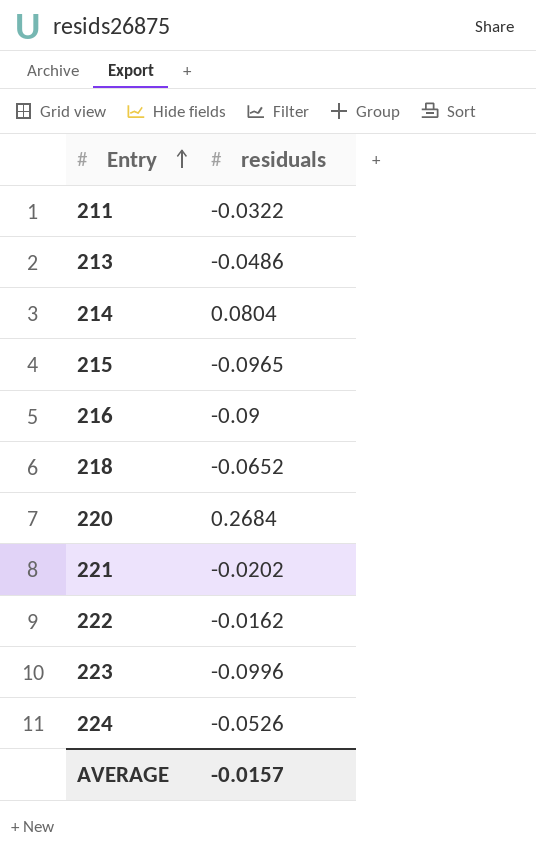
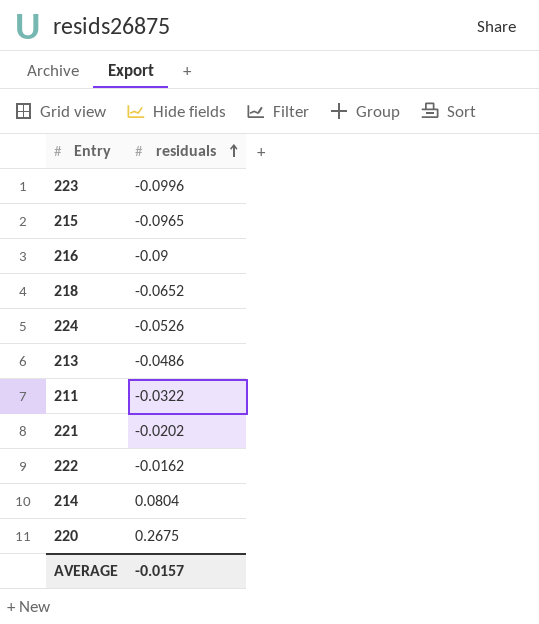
row order: Entry ascending -> residuals ascending
220 | residuals: 0.2684 -> 0.2675

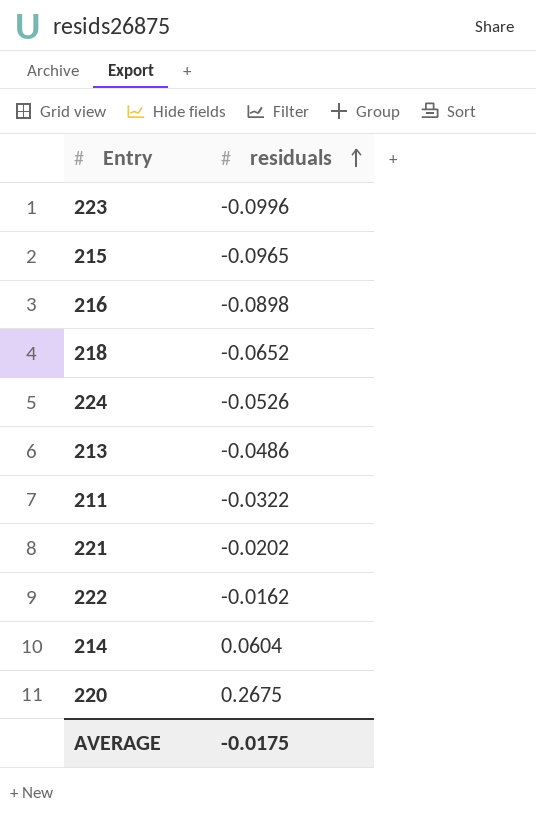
216 | residuals: -0.09 -> -0.0898
214 | residuals: 0.0804 -> 0.0604
AVERAGE | residuals: -0.0157 -> -0.0175

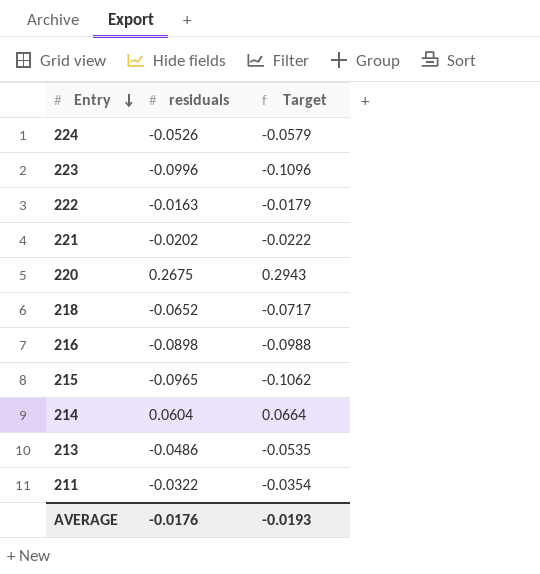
row order: residuals ascending -> Entry descending
column Target | formula: none -> [residuals] * 1.1
222 | residuals: -0.0162 -> -0.0163
AVERAGE | residuals: -0.0175 -> -0.0176

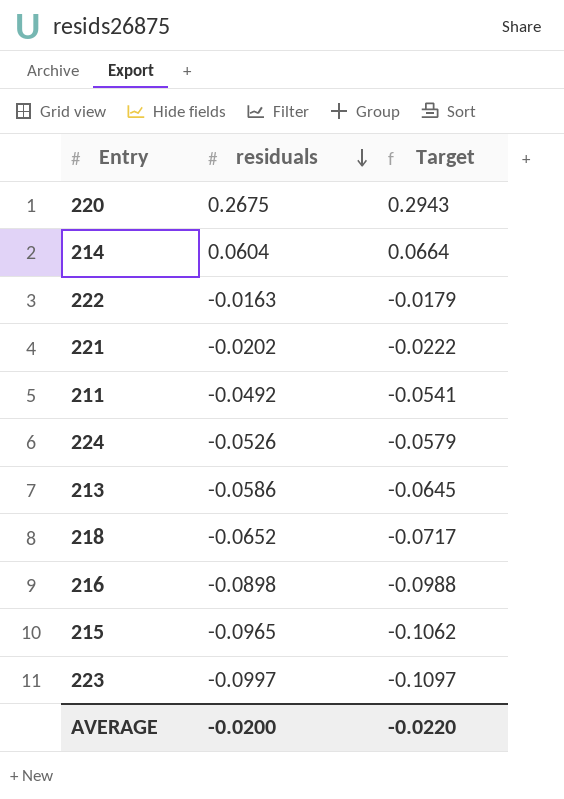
row order: Entry descending -> residuals descending
211 | residuals: -0.0322 -> -0.0492
211 | Target: -0.0354 -> -0.0541
213 | residuals: -0.0486 -> -0.0586
213 | Target: -0.0535 -> -0.0645
223 | residuals: -0.0996 -> -0.0997
223 | Target: -0.1096 -> -0.1097
AVERAGE | residuals: -0.0176 -> -0.0200
AVERAGE | Target: -0.0193 -> -0.0220

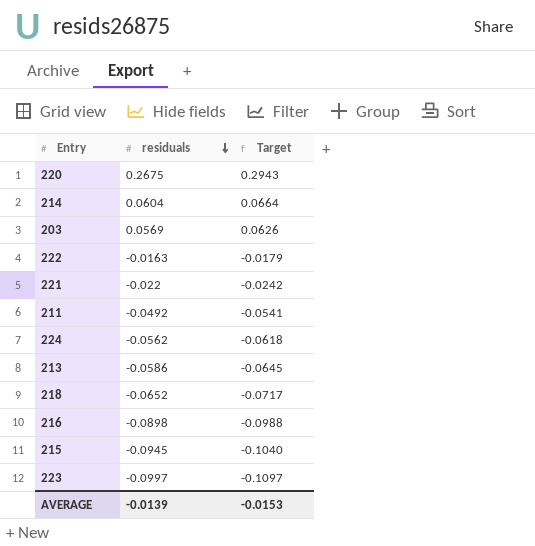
row 203: none -> 0.0569 | 0.0626
221 | residuals: -0.0202 -> -0.022
221 | Target: -0.0222 -> -0.0242
224 | residuals: -0.0526 -> -0.0562
224 | Target: -0.0579 -> -0.0618
215 | residuals: -0.0965 -> -0.0945
215 | Target: -0.1062 -> -0.1040
AVERAGE | residuals: -0.0200 -> -0.0139
AVERAGE | Target: -0.0220 -> -0.0153

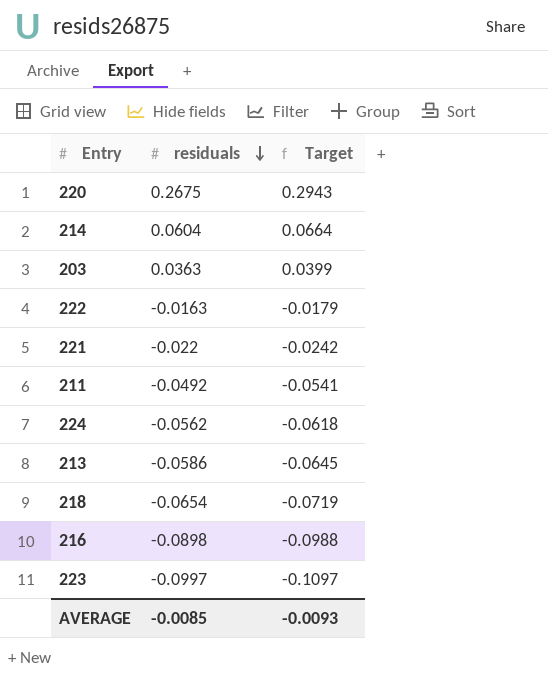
row 215: -0.0945 | -0.1040 -> none
203 | residuals: 0.0569 -> 0.0363
203 | Target: 0.0626 -> 0.0399
218 | residuals: -0.0652 -> -0.0654
218 | Target: -0.0717 -> -0.0719
AVERAGE | residuals: -0.0139 -> -0.0085
AVERAGE | Target: -0.0153 -> -0.0093

